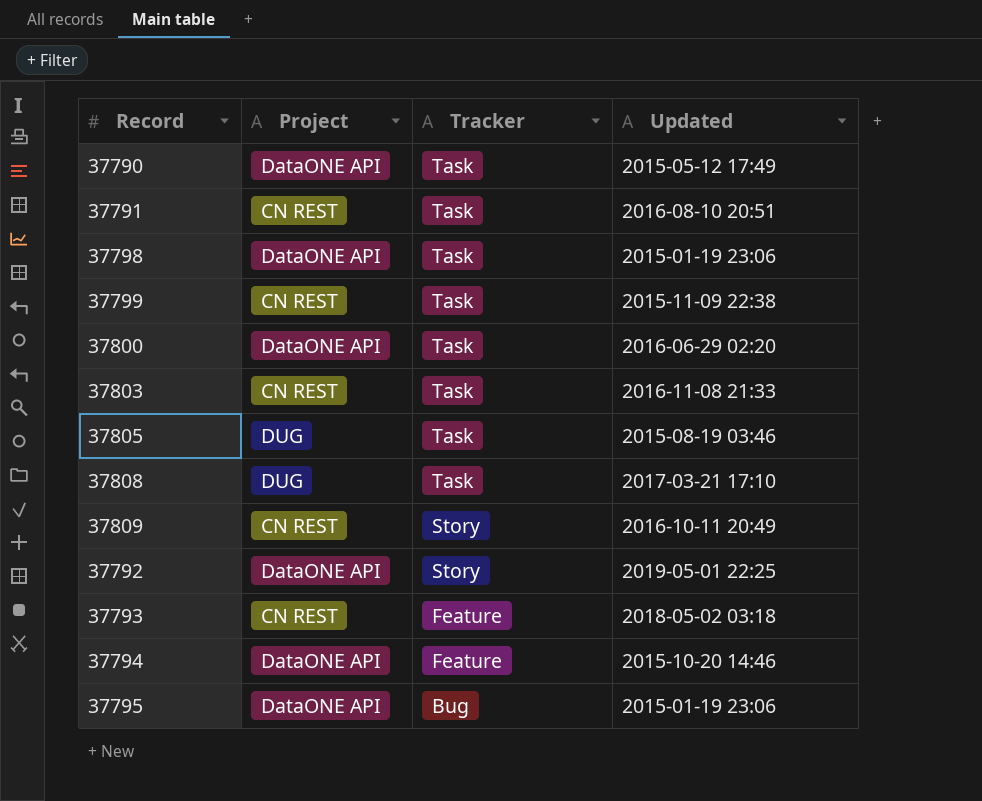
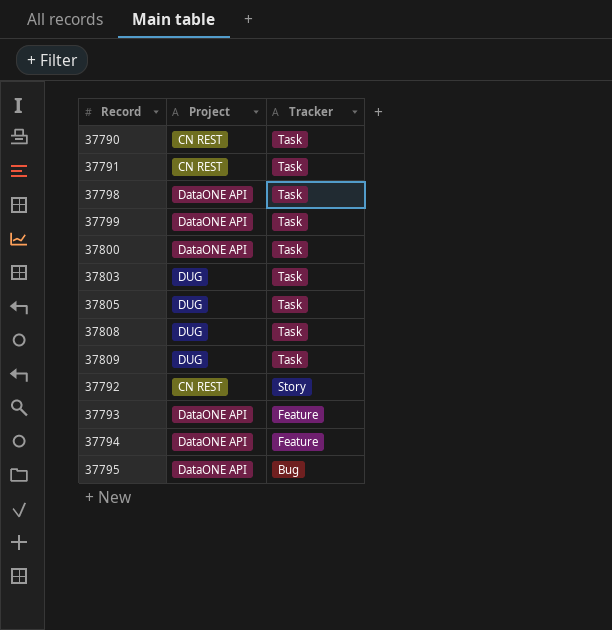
column Updated | position: 4 -> none
37790 | Project: DataONE API -> CN REST
37799 | Project: CN REST -> DataONE API
37803 | Project: CN REST -> DUG
37809 | Project: CN REST -> DUG
37809 | Tracker: Story -> Task
37792 | Project: DataONE API -> CN REST
37793 | Project: CN REST -> DataONE API

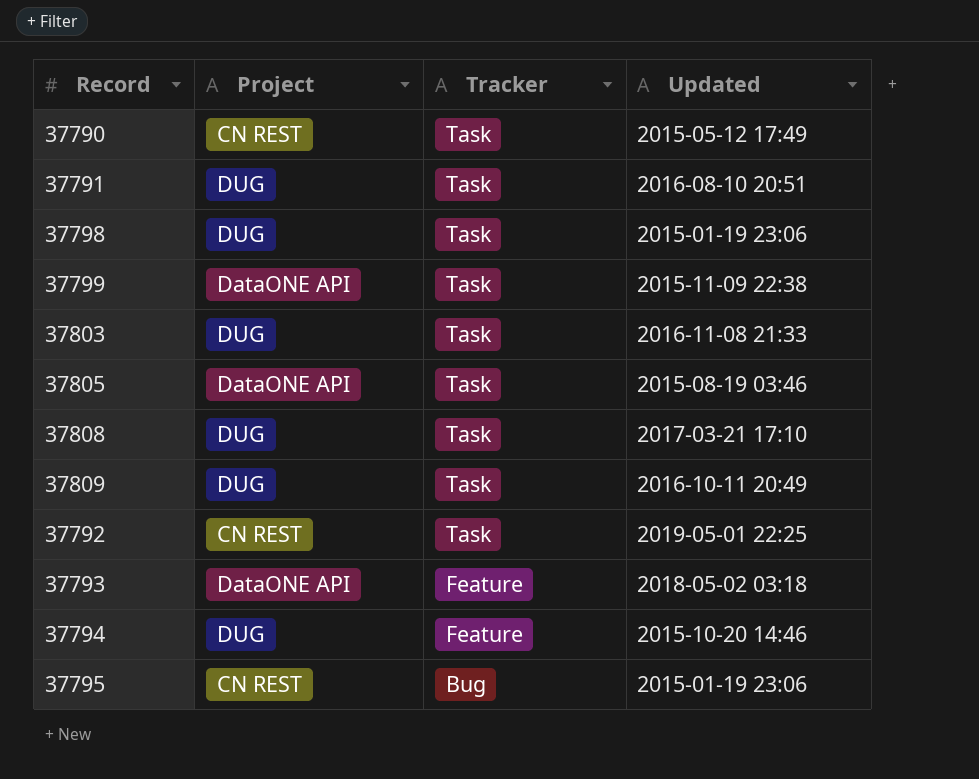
column Updated | position: none -> 4
row 37800: DataONE API | Task -> none
37791 | Project: CN REST -> DUG
37798 | Project: DataONE API -> DUG
37805 | Project: DUG -> DataONE API
37792 | Tracker: Story -> Task
37794 | Project: DataONE API -> DUG
37795 | Project: DataONE API -> CN REST

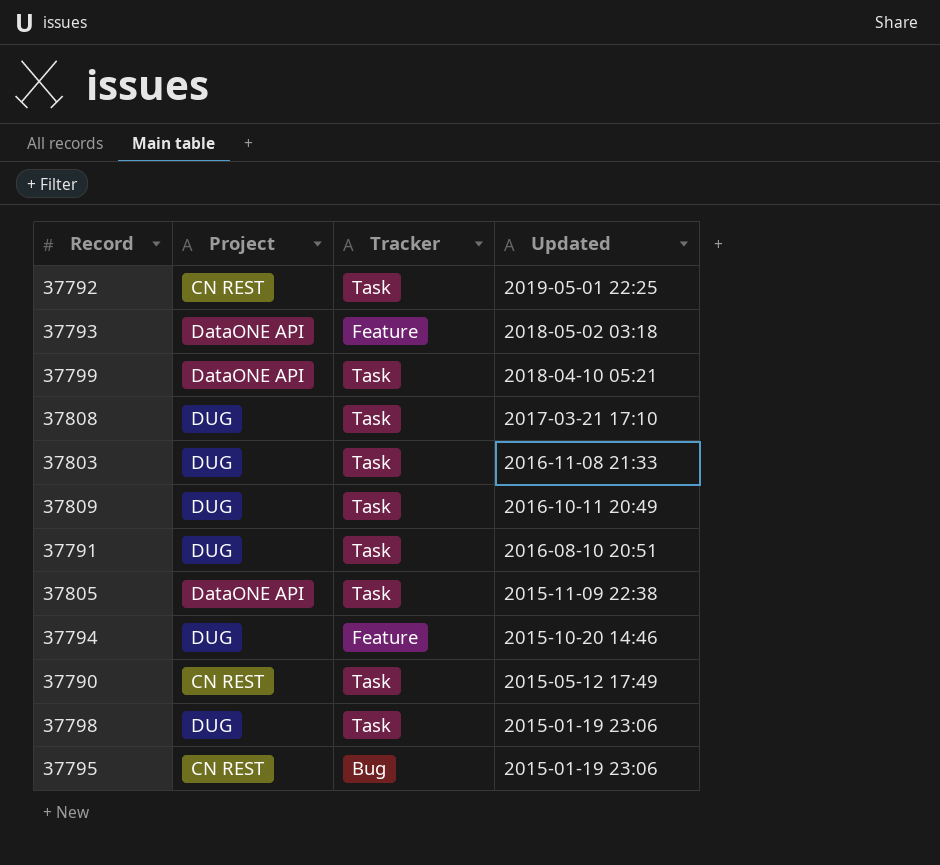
row order: Tracker descending -> Updated descending
37799 | Updated: 2015-11-09 22:38 -> 2018-04-10 05:21
37805 | Updated: 2015-08-19 03:46 -> 2015-11-09 22:38

